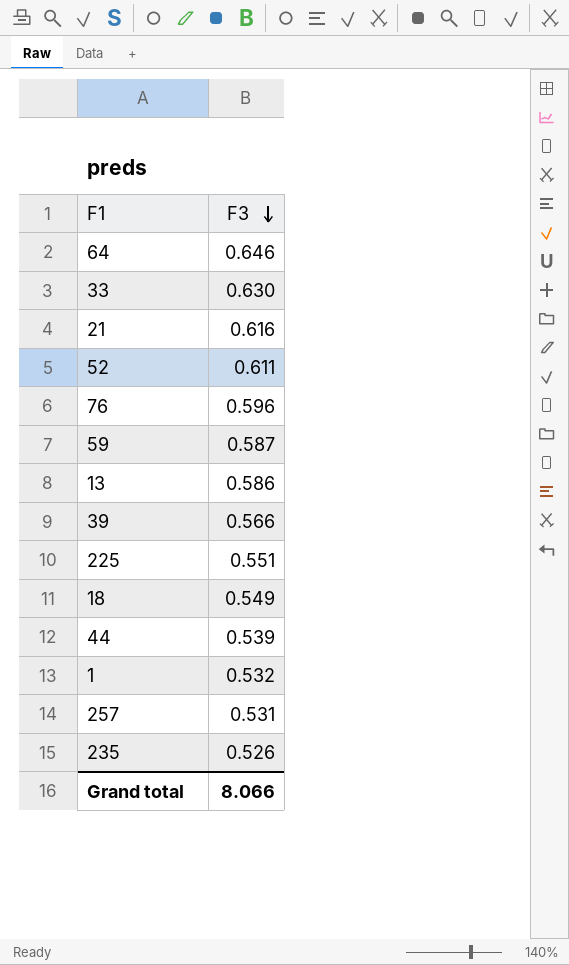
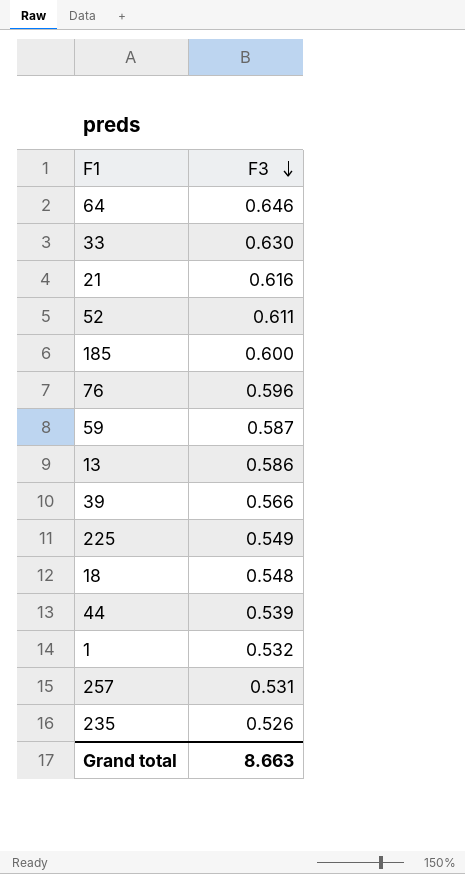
row 185: none -> 0.600
225 | F3: 0.551 -> 0.549
18 | F3: 0.549 -> 0.548
Grand total | F3: 8.066 -> 8.663

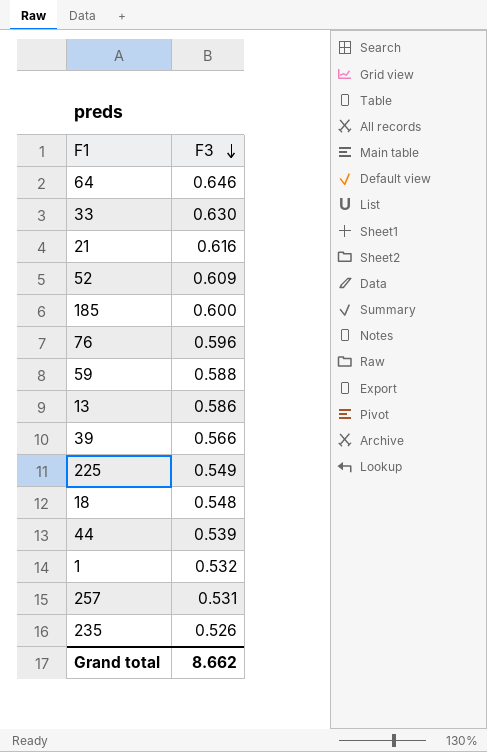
52 | F3: 0.611 -> 0.609
59 | F3: 0.587 -> 0.588
Grand total | F3: 8.663 -> 8.662

